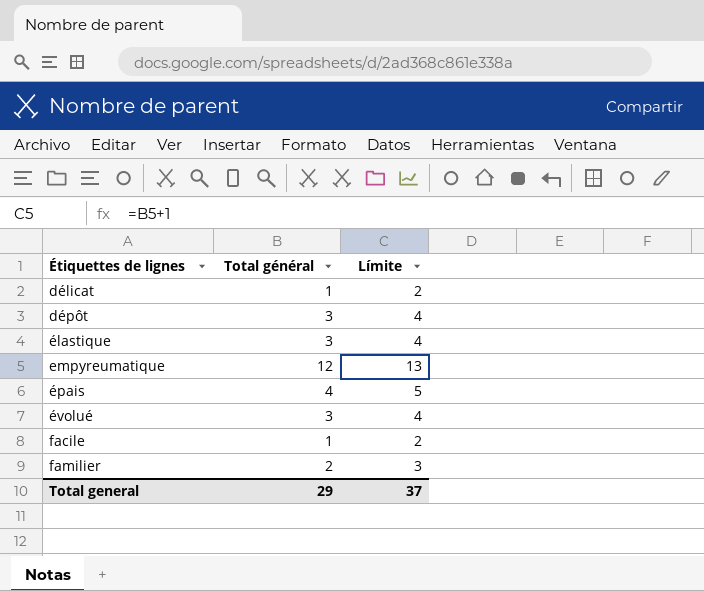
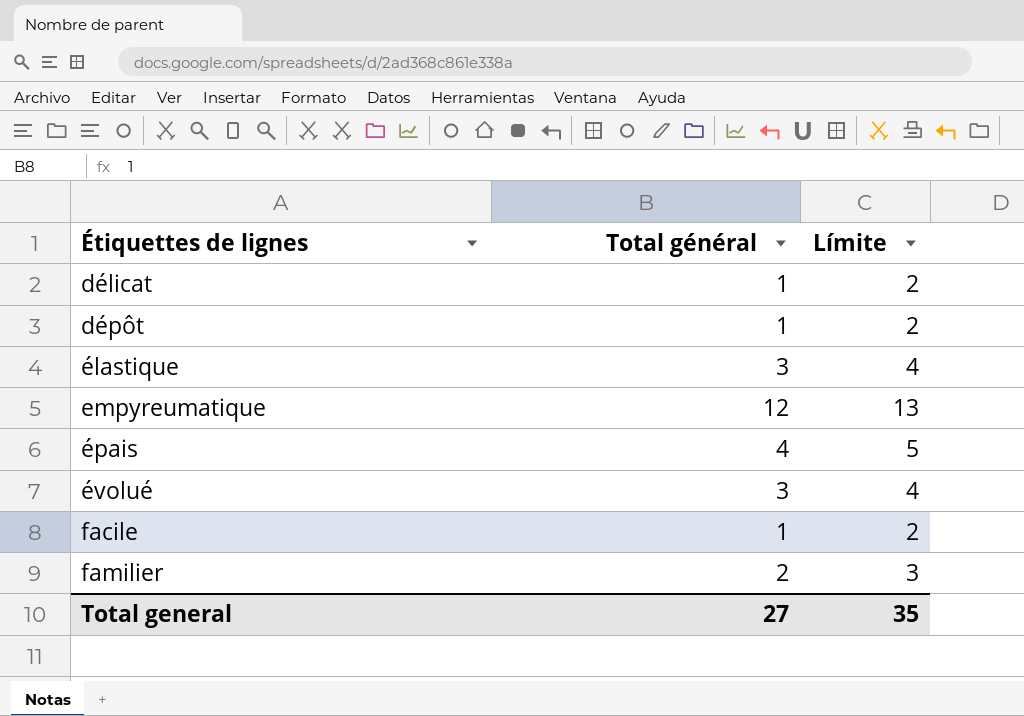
dépôt | Total général: 3 -> 1
dépôt | Límite: 4 -> 2
Total general | Total général: 29 -> 27
Total general | Límite: 37 -> 35

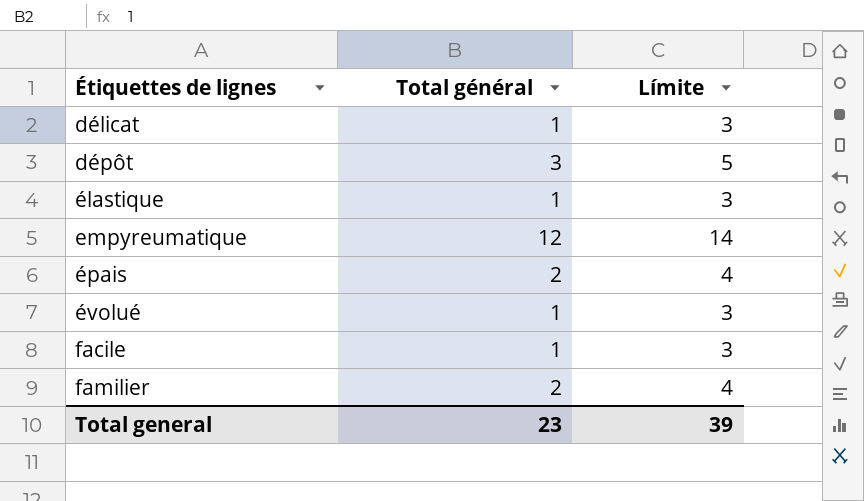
column Límite | formula: [Total général] + 1 -> [Total général] + 2
dépôt | Total général: 1 -> 3
élastique | Total général: 3 -> 1
épais | Total général: 4 -> 2
évolué | Total général: 3 -> 1
Total general | Total général: 27 -> 23
Total general | Límite: 35 -> 39

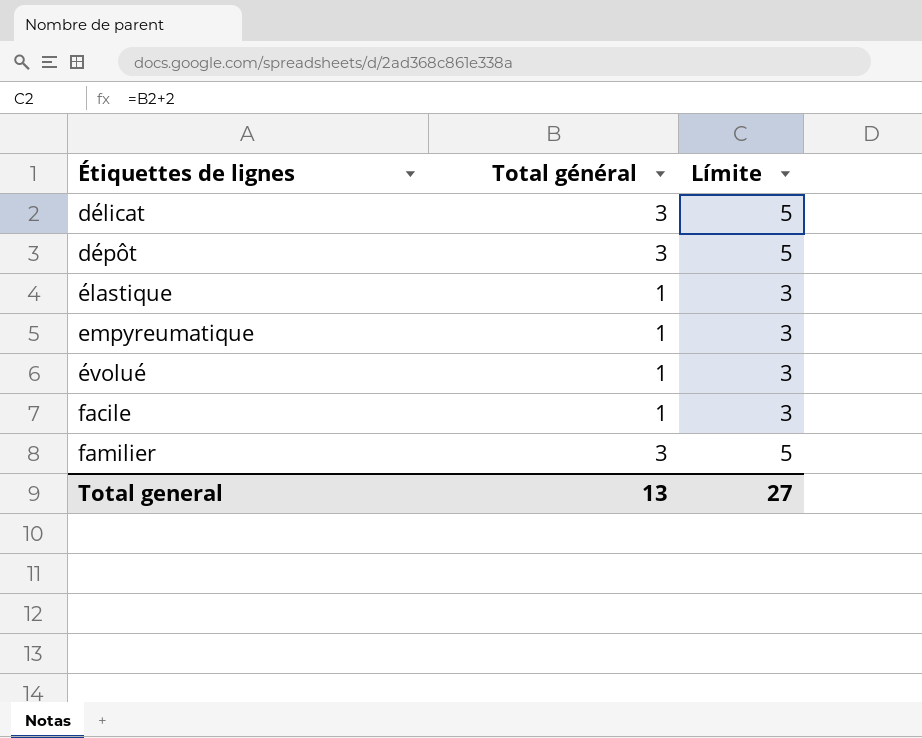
row épais: 2 | 4 -> none
délicat | Total général: 1 -> 3
délicat | Límite: 3 -> 5
empyreumatique | Total général: 12 -> 1
empyreumatique | Límite: 14 -> 3
familier | Total général: 2 -> 3
familier | Límite: 4 -> 5
Total general | Total général: 23 -> 13
Total general | Límite: 39 -> 27

